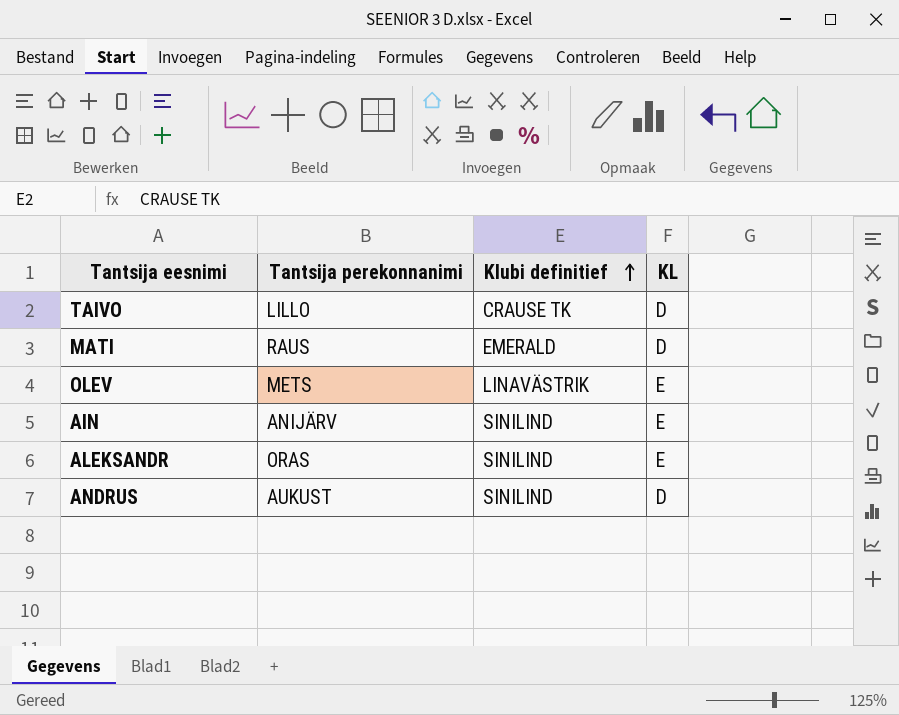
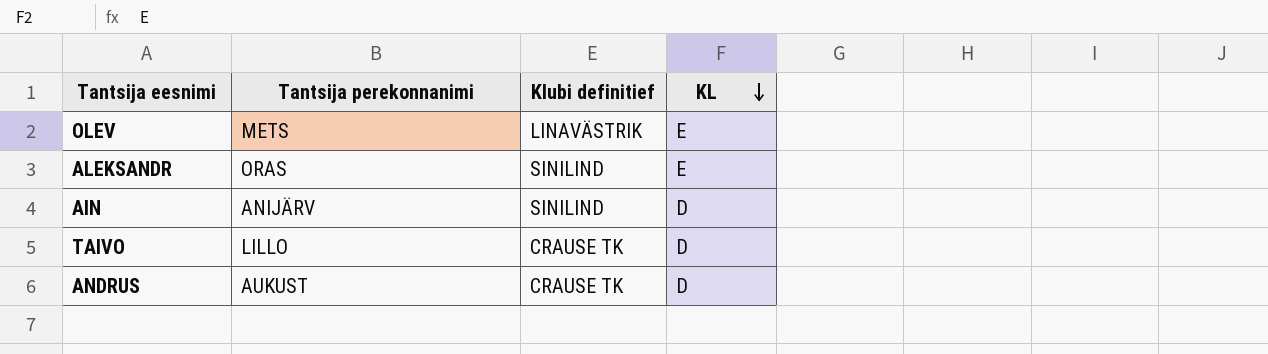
row order: Klubi definitief ascending -> KL descending
row MATI: RAUS | EMERALD | D -> none
AIN | KL: E -> D
ANDRUS | Klubi definitief: SINILIND -> CRAUSE TK

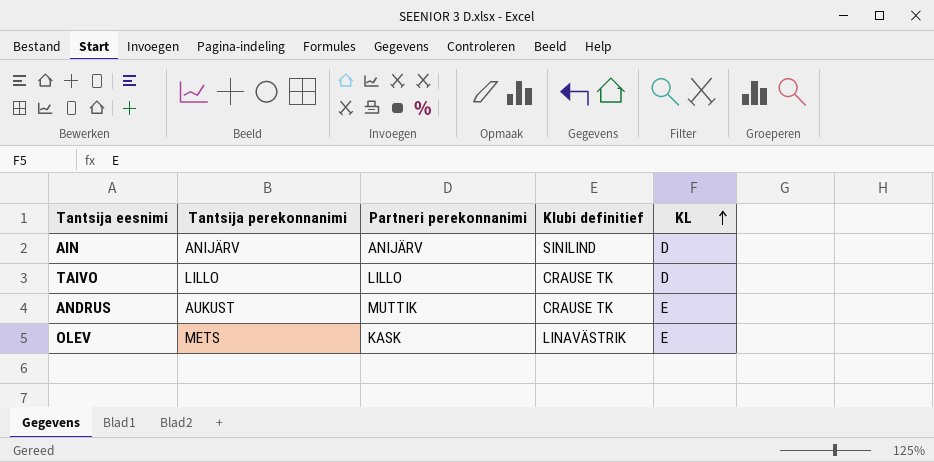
row order: KL descending -> KL ascending
column Partneri perekonnanimi | position: none -> 3
row ALEKSANDR: ORAS | SINILIND | E -> none
ANDRUS | KL: D -> E

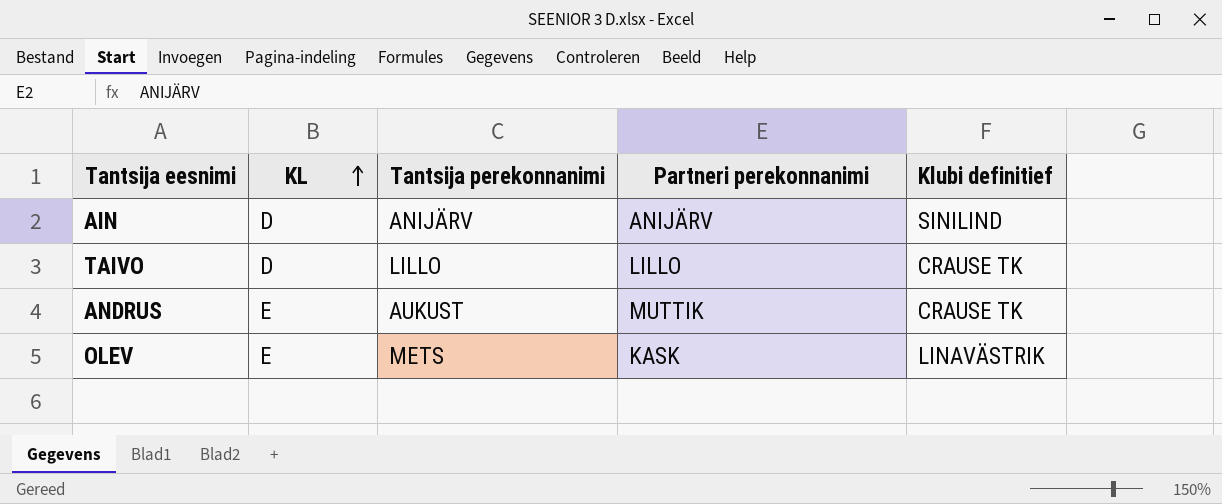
column KL | position: 5 -> 2

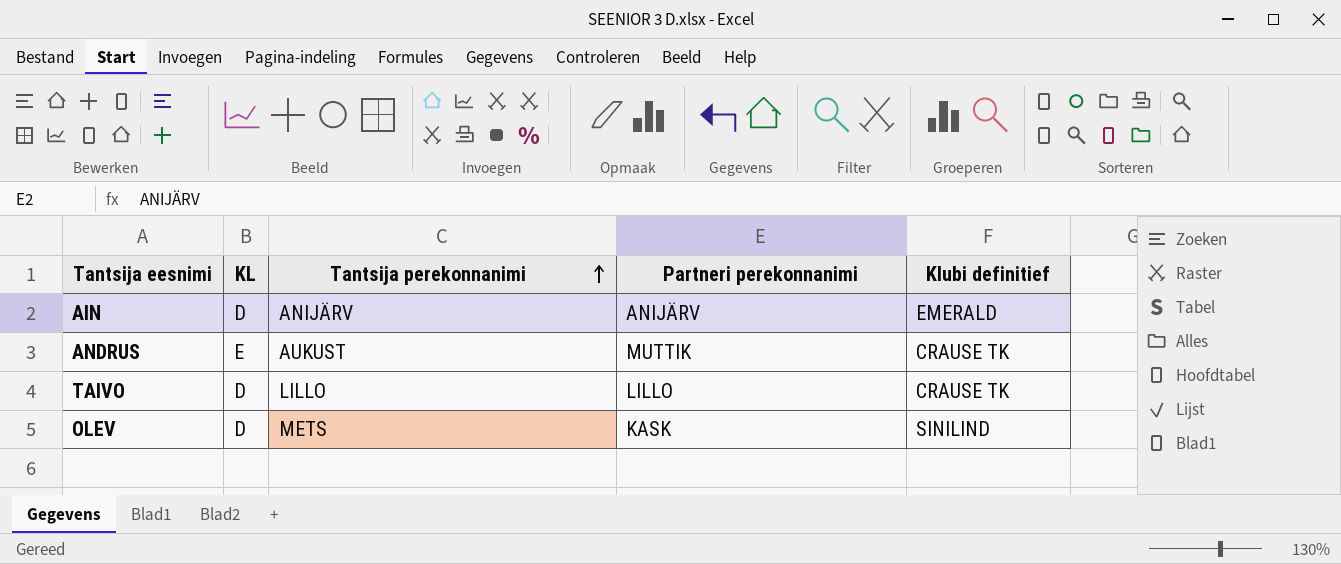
row order: KL ascending -> Tantsija perekonnanimi ascending
AIN | Klubi definitief: SINILIND -> EMERALD
OLEV | KL: E -> D
OLEV | Klubi definitief: LINAVÄSTRIK -> SINILIND

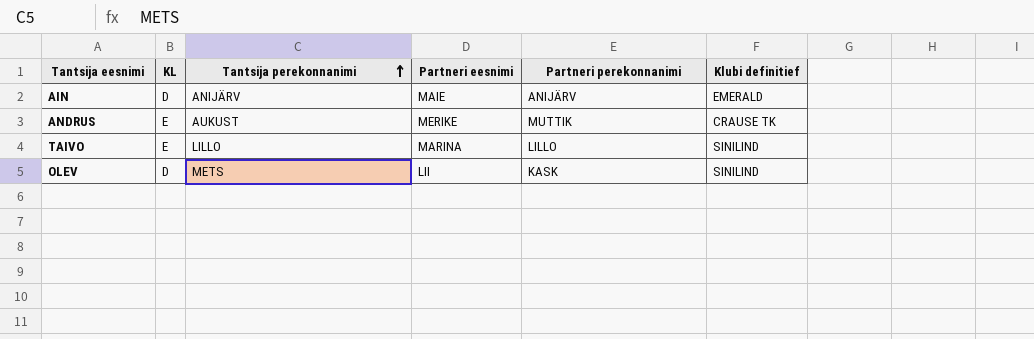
column Partneri eesnimi | position: none -> 4
TAIVO | KL: D -> E
TAIVO | Klubi definitief: CRAUSE TK -> SINILIND

